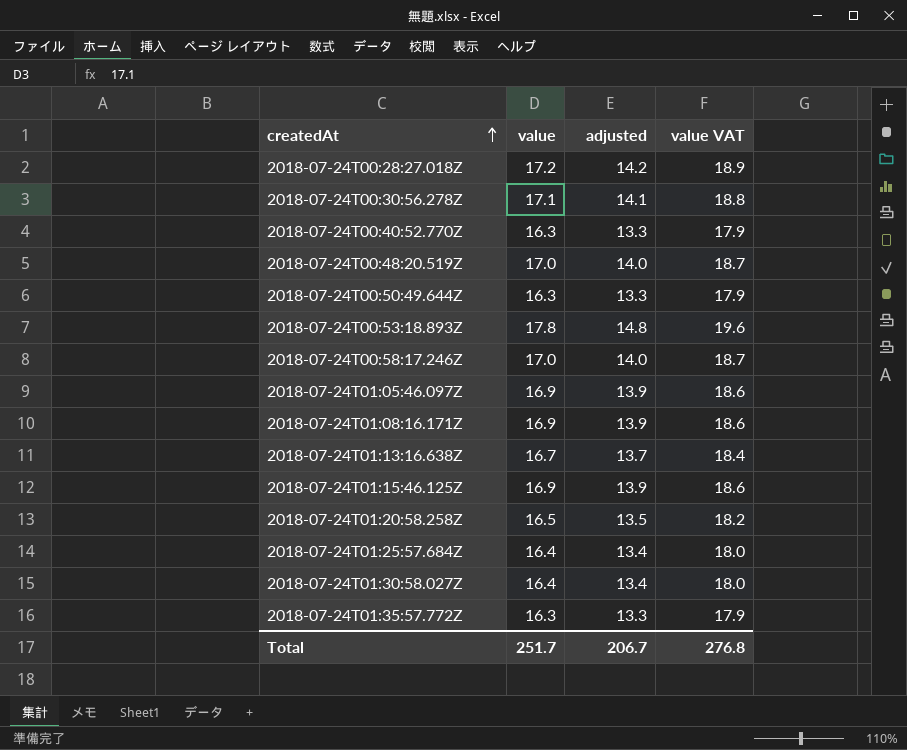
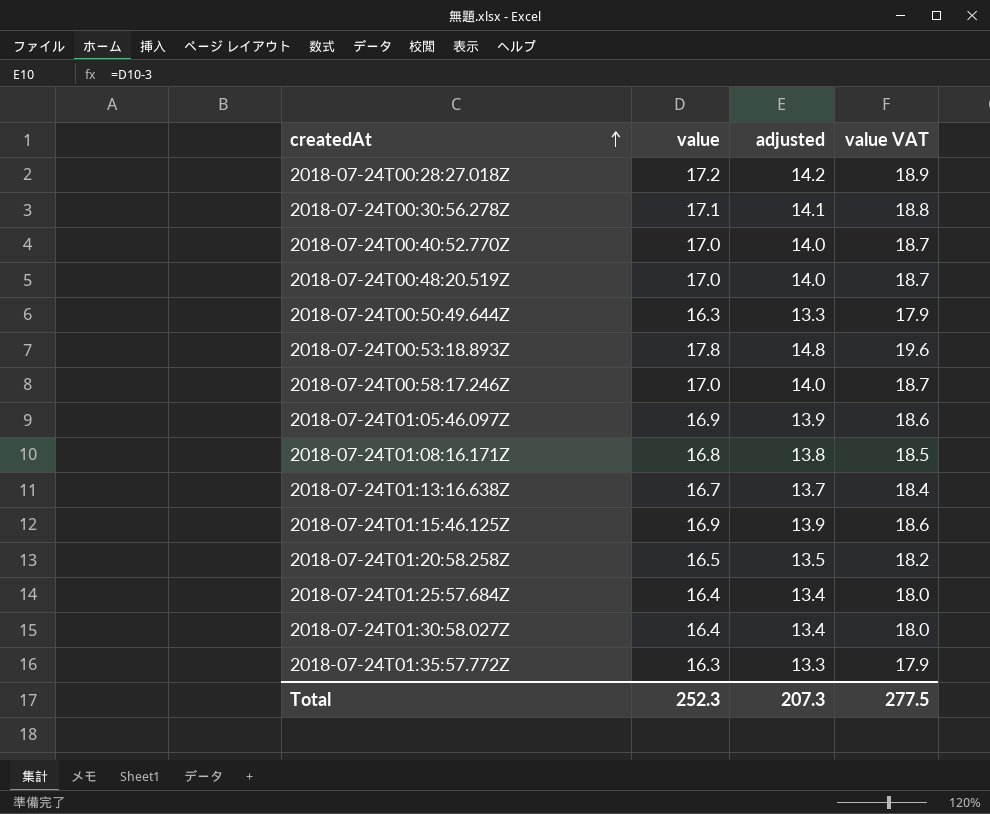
2018-07-24T00:40:52.770Z | value: 16.3 -> 17.0
2018-07-24T00:40:52.770Z | adjusted: 13.3 -> 14.0
2018-07-24T00:40:52.770Z | value VAT: 17.9 -> 18.7
2018-07-24T01:08:16.171Z | value: 16.9 -> 16.8
2018-07-24T01:08:16.171Z | adjusted: 13.9 -> 13.8
2018-07-24T01:08:16.171Z | value VAT: 18.6 -> 18.5
Total | value: 251.7 -> 252.3
Total | adjusted: 206.7 -> 207.3
Total | value VAT: 276.8 -> 277.5

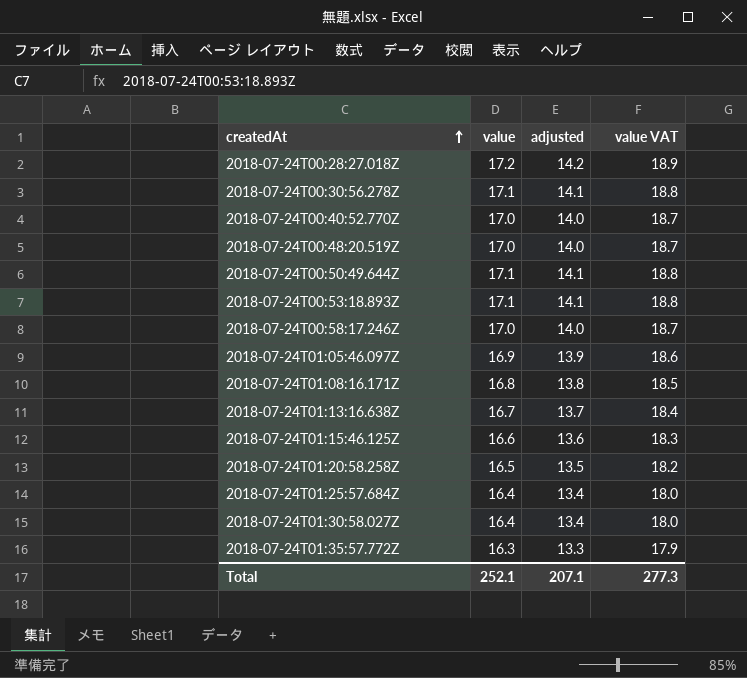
2018-07-24T00:50:49.644Z | value: 16.3 -> 17.1
2018-07-24T00:50:49.644Z | adjusted: 13.3 -> 14.1
2018-07-24T00:50:49.644Z | value VAT: 17.9 -> 18.8
2018-07-24T00:53:18.893Z | value: 17.8 -> 17.1
2018-07-24T00:53:18.893Z | adjusted: 14.8 -> 14.1
2018-07-24T00:53:18.893Z | value VAT: 19.6 -> 18.8
2018-07-24T01:15:46.125Z | value: 16.9 -> 16.6
2018-07-24T01:15:46.125Z | adjusted: 13.9 -> 13.6
2018-07-24T01:15:46.125Z | value VAT: 18.6 -> 18.3
Total | value: 252.3 -> 252.1
Total | adjusted: 207.3 -> 207.1
Total | value VAT: 277.5 -> 277.3

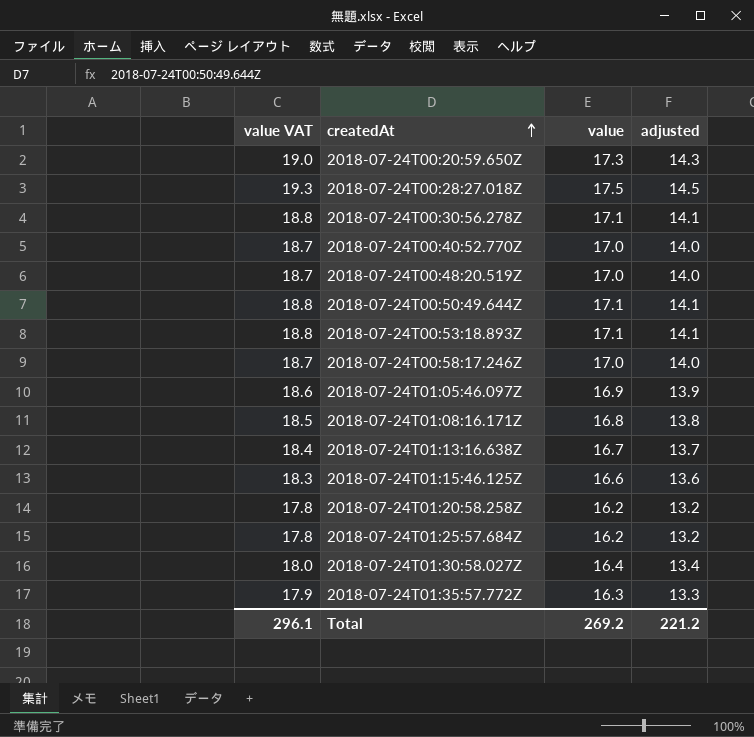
column value VAT | position: 4 -> 1
row 2018-07-24T00:20:59.650Z: none -> 19.0 | 17.3 | 14.3
2018-07-24T00:28:27.018Z | value VAT: 18.9 -> 19.3
2018-07-24T00:28:27.018Z | value: 17.2 -> 17.5
2018-07-24T00:28:27.018Z | adjusted: 14.2 -> 14.5
2018-07-24T01:20:58.258Z | value VAT: 18.2 -> 17.8
2018-07-24T01:20:58.258Z | value: 16.5 -> 16.2
2018-07-24T01:20:58.258Z | adjusted: 13.5 -> 13.2
2018-07-24T01:25:57.684Z | value VAT: 18.0 -> 17.8
2018-07-24T01:25:57.684Z | value: 16.4 -> 16.2
2018-07-24T01:25:57.684Z | adjusted: 13.4 -> 13.2
Total | value VAT: 277.3 -> 296.1
Total | value: 252.1 -> 269.2
Total | adjusted: 207.1 -> 221.2

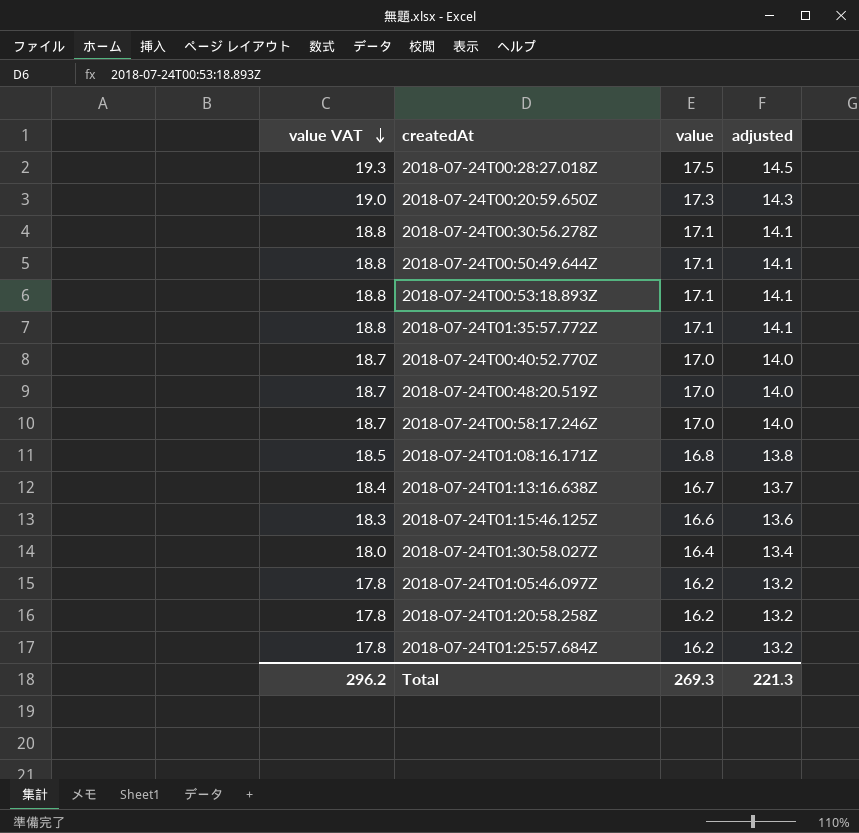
row order: createdAt ascending -> value VAT descending
2018-07-24T01:35:57.772Z | value VAT: 17.9 -> 18.8
2018-07-24T01:35:57.772Z | value: 16.3 -> 17.1
2018-07-24T01:35:57.772Z | adjusted: 13.3 -> 14.1
2018-07-24T01:05:46.097Z | value VAT: 18.6 -> 17.8
2018-07-24T01:05:46.097Z | value: 16.9 -> 16.2
2018-07-24T01:05:46.097Z | adjusted: 13.9 -> 13.2
Total | value VAT: 296.1 -> 296.2
Total | value: 269.2 -> 269.3
Total | adjusted: 221.2 -> 221.3

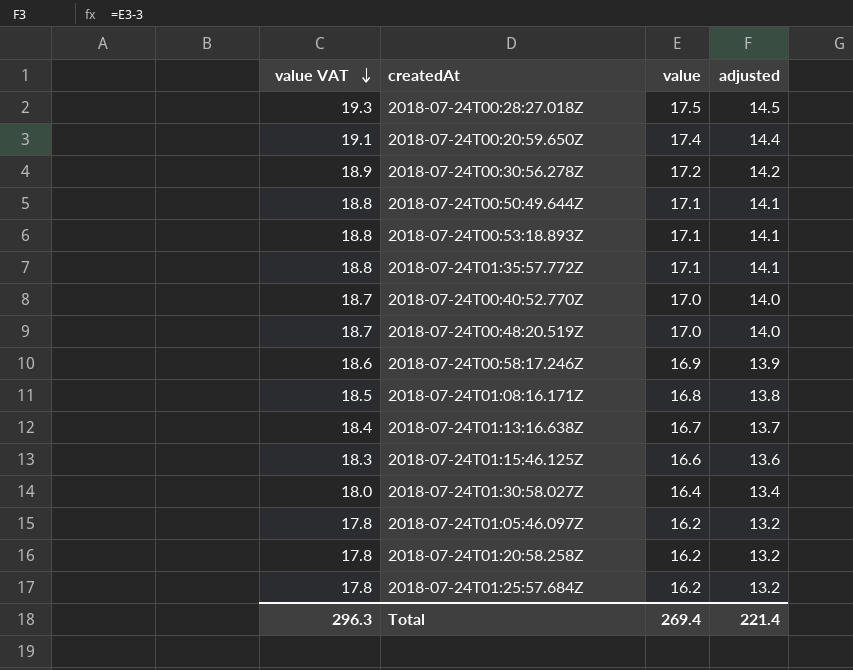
2018-07-24T00:20:59.650Z | value VAT: 19.0 -> 19.1
2018-07-24T00:20:59.650Z | value: 17.3 -> 17.4
2018-07-24T00:20:59.650Z | adjusted: 14.3 -> 14.4
2018-07-24T00:30:56.278Z | value VAT: 18.8 -> 18.9
2018-07-24T00:30:56.278Z | value: 17.1 -> 17.2
2018-07-24T00:30:56.278Z | adjusted: 14.1 -> 14.2
2018-07-24T00:58:17.246Z | value VAT: 18.7 -> 18.6
2018-07-24T00:58:17.246Z | value: 17.0 -> 16.9
2018-07-24T00:58:17.246Z | adjusted: 14.0 -> 13.9
Total | value VAT: 296.2 -> 296.3
Total | value: 269.3 -> 269.4
Total | adjusted: 221.3 -> 221.4

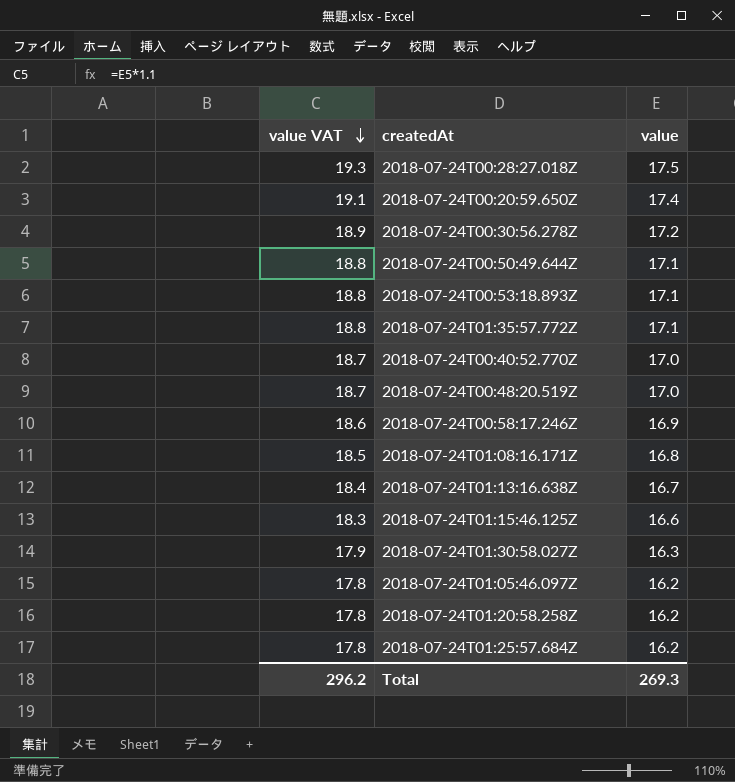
column adjusted | formula: [value] - 3 -> none
2018-07-24T01:30:58.027Z | value VAT: 18.0 -> 17.9
2018-07-24T01:30:58.027Z | value: 16.4 -> 16.3
Total | value VAT: 296.3 -> 296.2
Total | value: 269.4 -> 269.3

